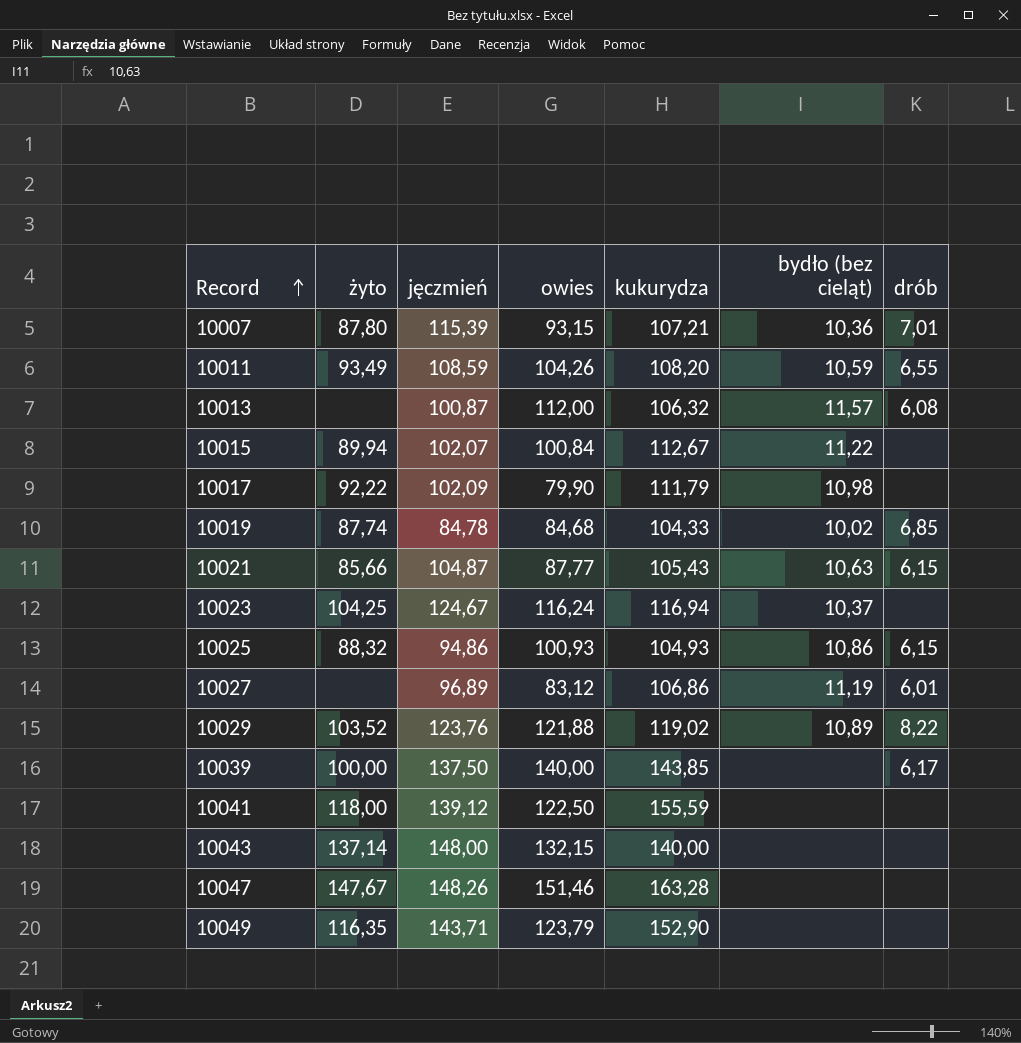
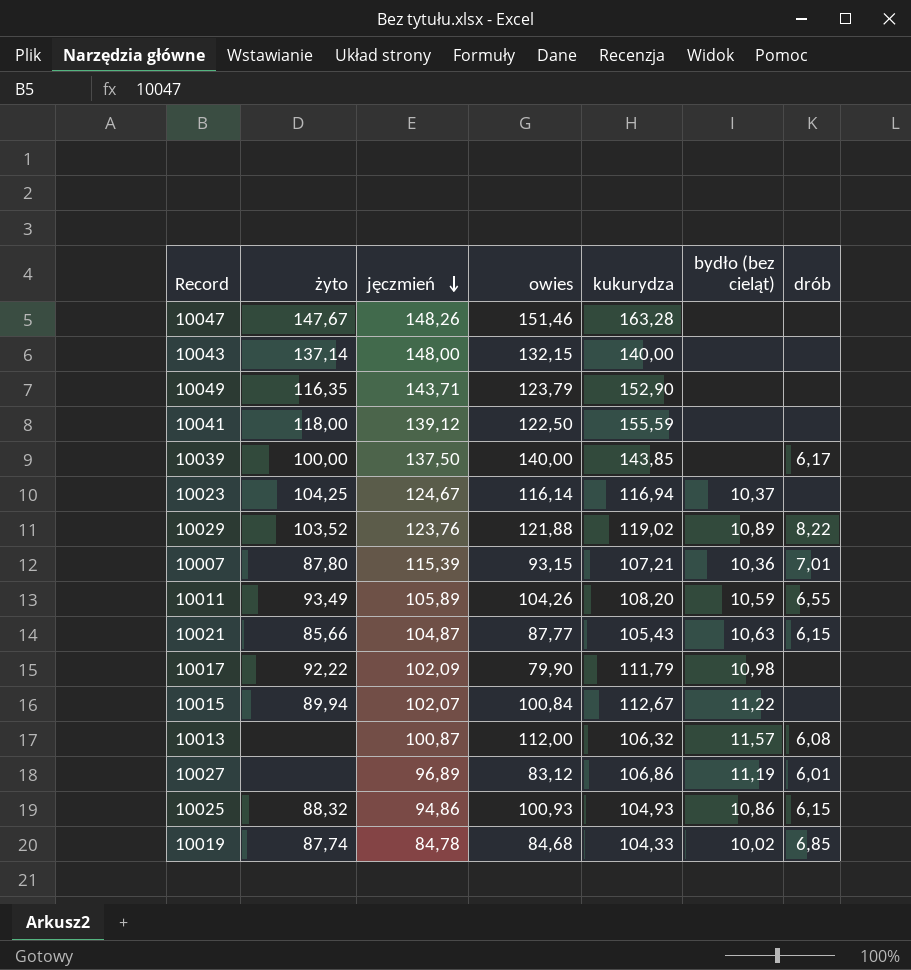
row order: Record ascending -> jęczmień descending
10023 | owies: 116,24 -> 116,14
10011 | jęczmień: 108,59 -> 105,89

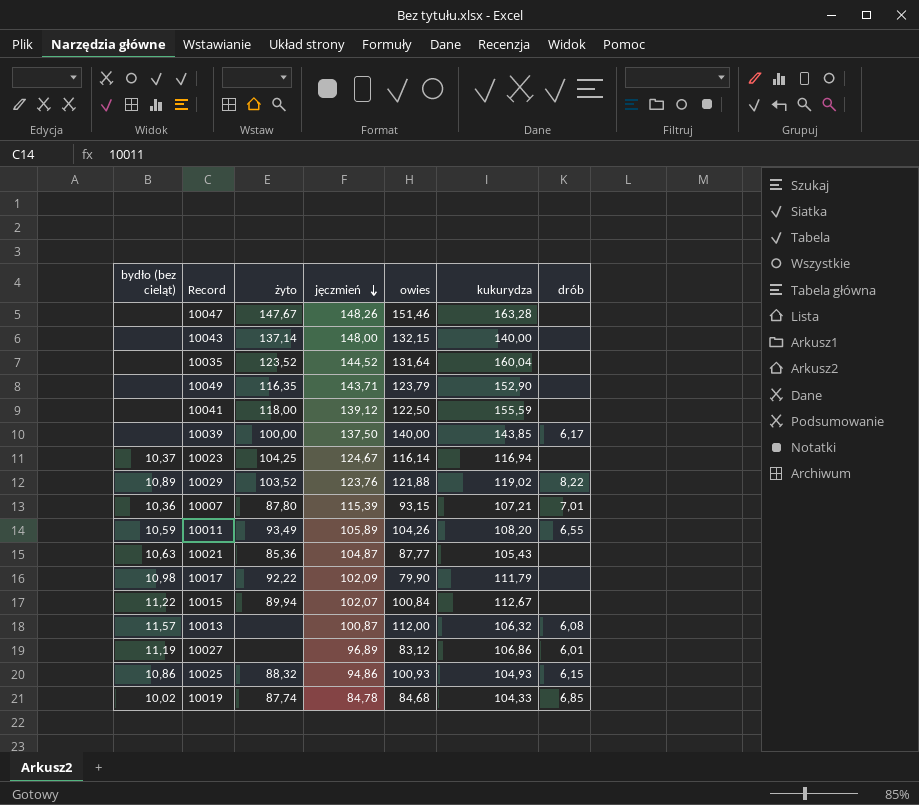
column bydło (bez cieląt) | position: 6 -> 1
row 10035: none -> none | 123,52 | 144,52 | 131,64 | 160,04 | none
10021 | żyto: 85,66 -> 85,36
10021 | drób: 6,15 -> none

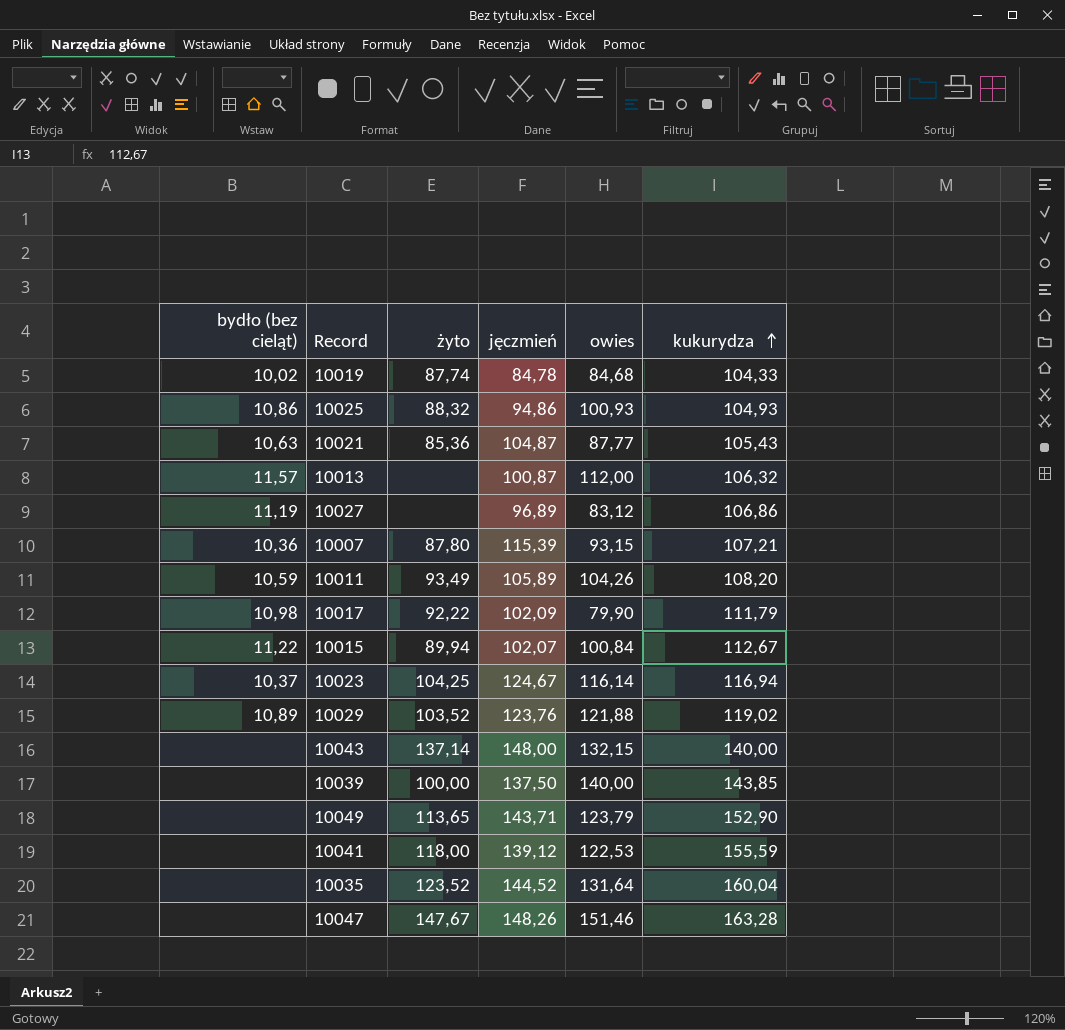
row order: jęczmień descending -> kukurydza ascending
column drób | position: 7 -> none
10049 | żyto: 116,35 -> 113,65
10041 | owies: 122,50 -> 122,53

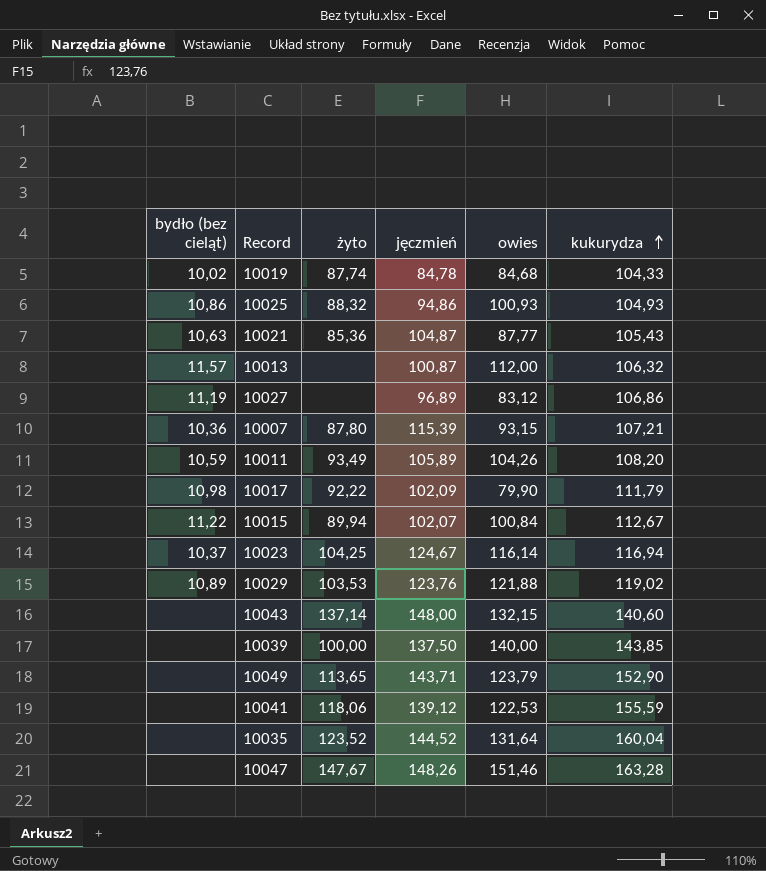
10029 | żyto: 103,52 -> 103,53
10043 | kukurydza: 140,00 -> 140,60
10041 | żyto: 118,00 -> 118,06

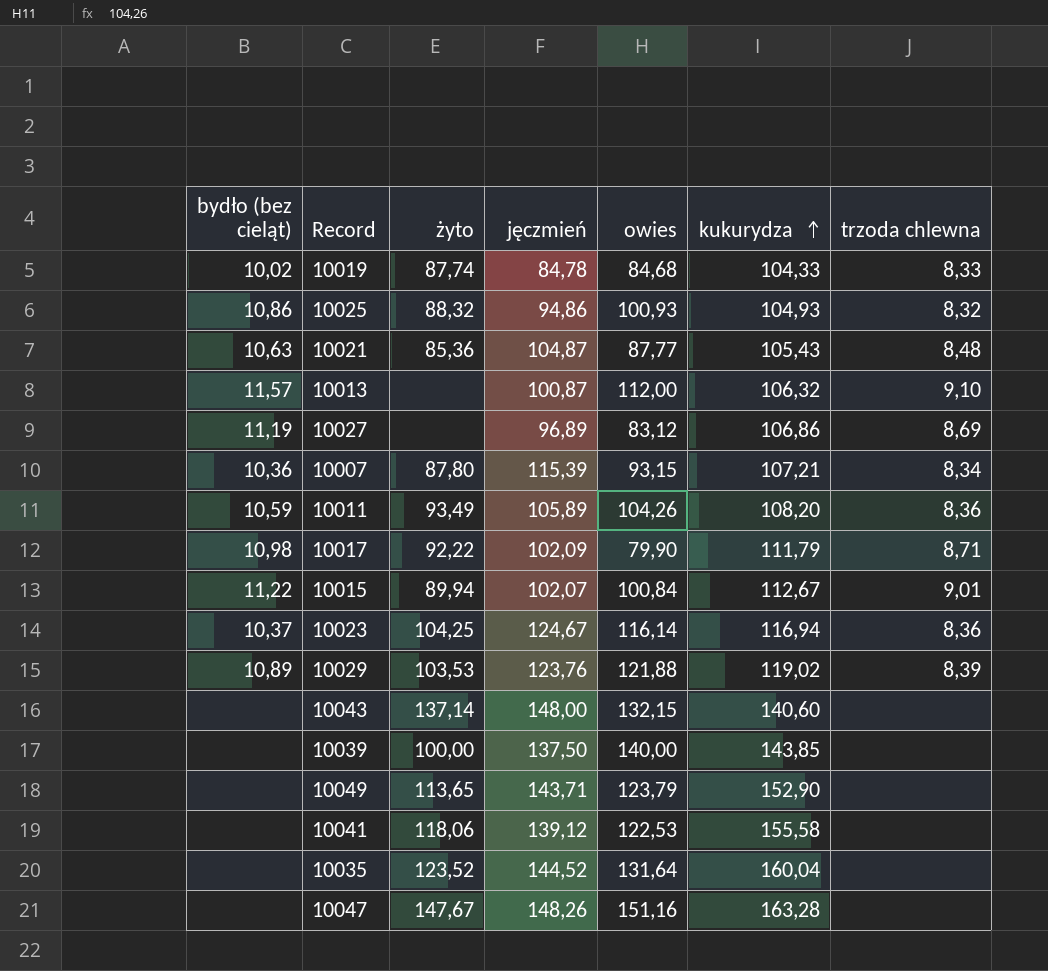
column trzoda chlewna | position: none -> 7
10041 | kukurydza: 155,59 -> 155,58
10047 | owies: 151,46 -> 151,16

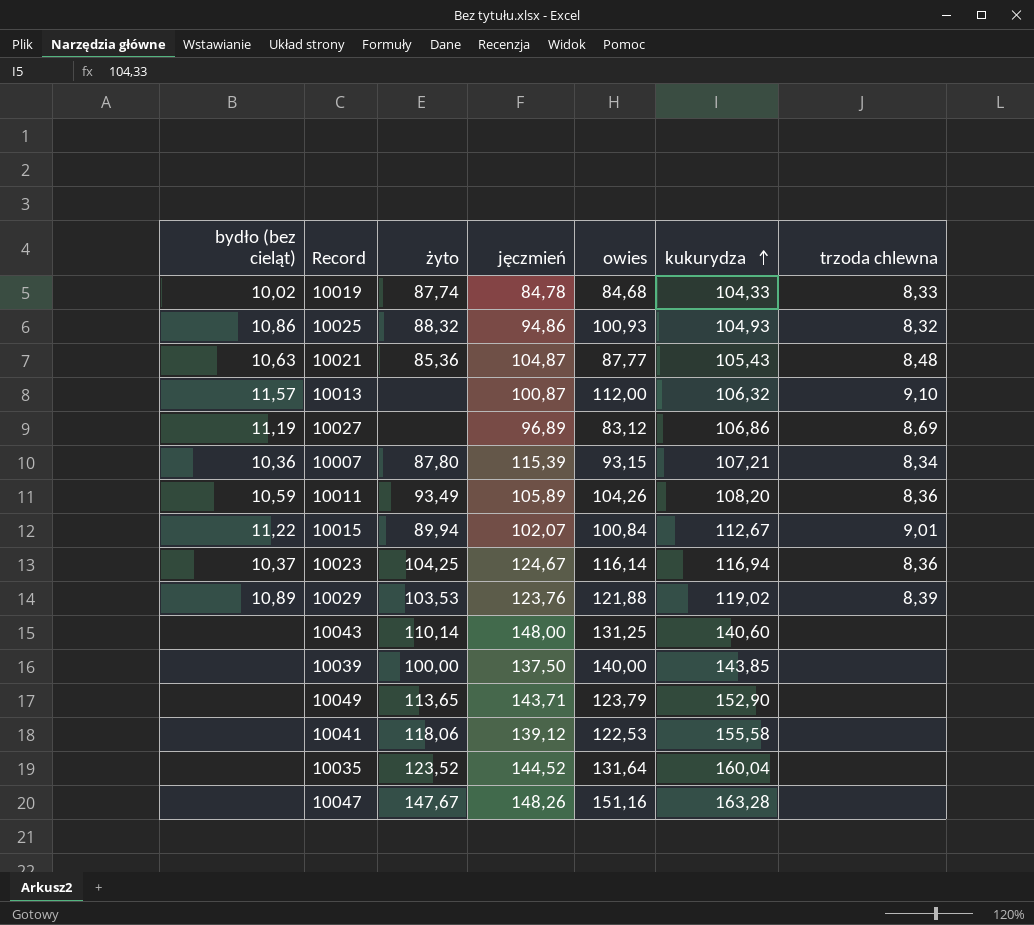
row 10017: 10,98 | 92,22 | 102,09 | 79,90 | 111,79 | 8,71 -> none
10043 | żyto: 137,14 -> 110,14
10043 | owies: 132,15 -> 131,25

